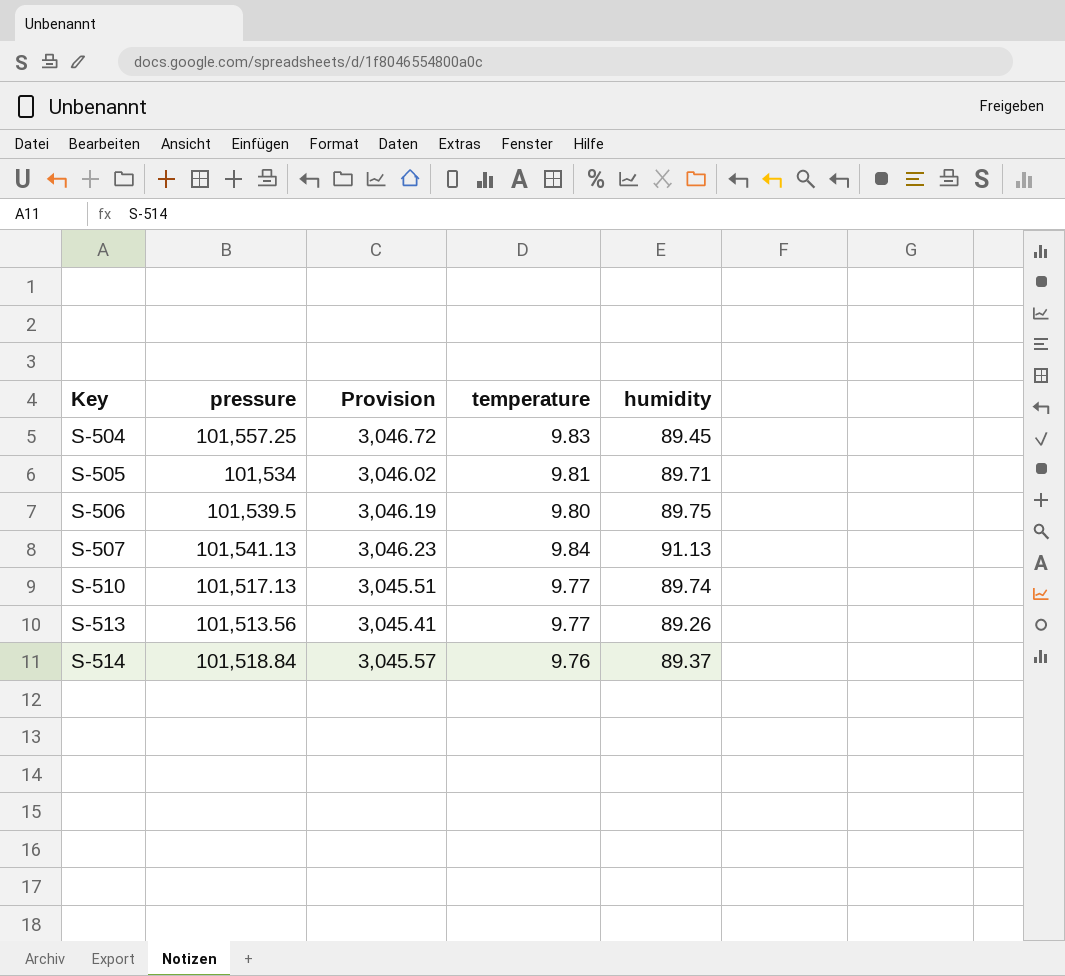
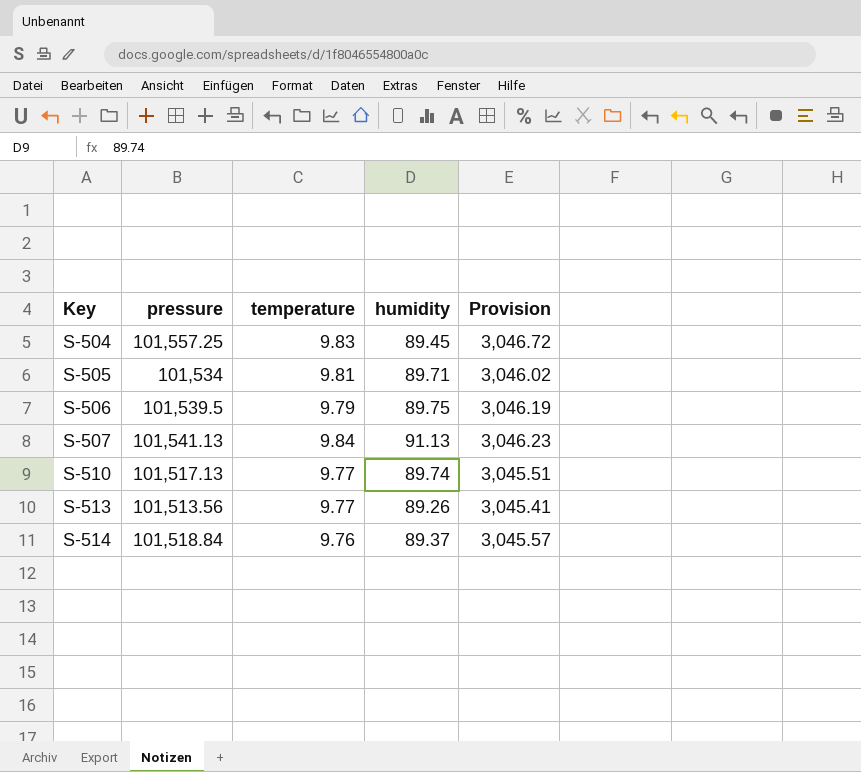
column Provision | position: 3 -> 5
S-506 | temperature: 9.80 -> 9.79

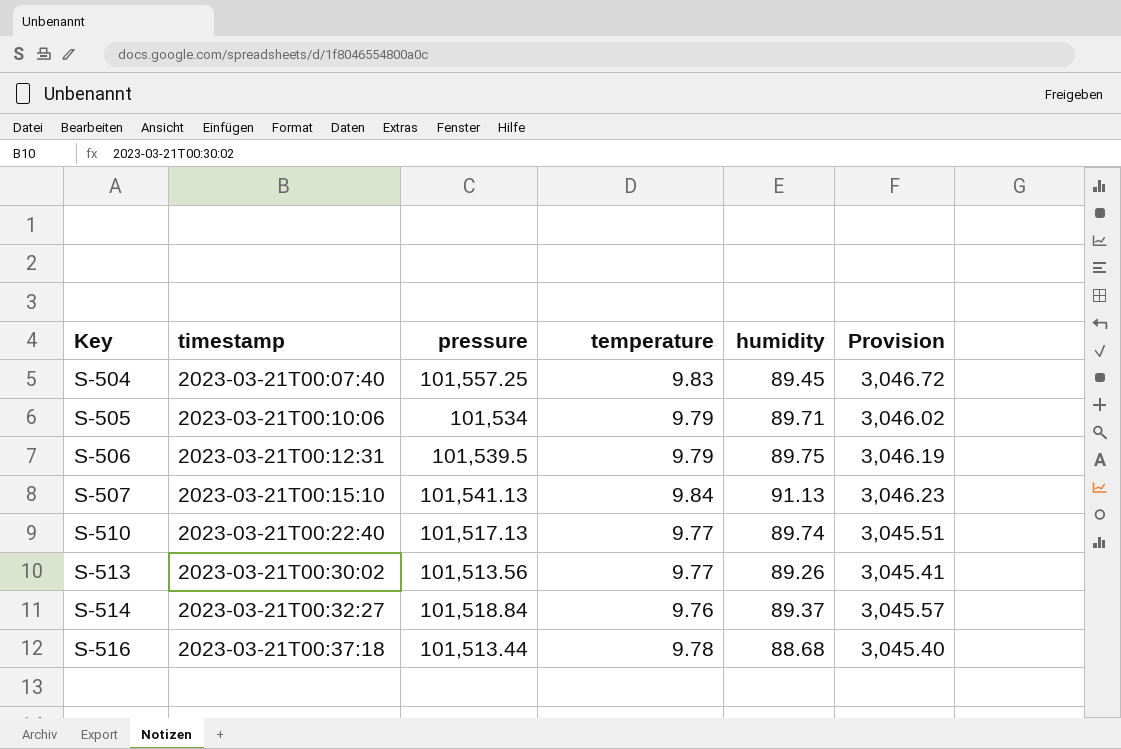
column timestamp | position: none -> 2
S-505 | temperature: 9.81 -> 9.79
row S-516: none -> 2023-03-21T00:37:18 | 101,513.44 | 9.78 | 88.68 | 3,045.40

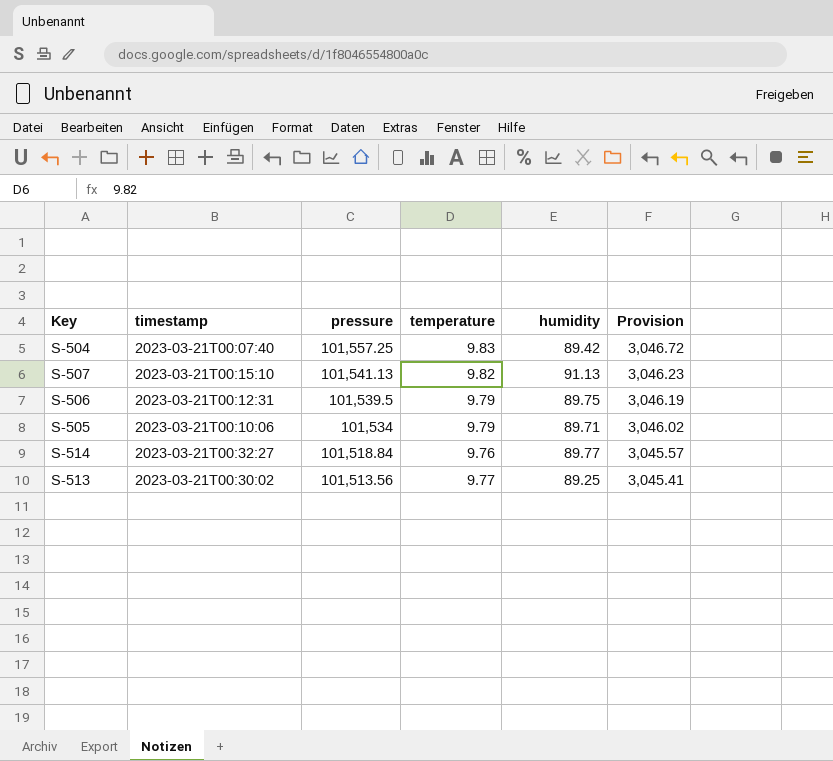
row order: Key ascending -> pressure descending
row S-510: 2023-03-21T00:22:40 | 101,517.13 | 9.77 | 89.74 | 3,045.51 -> none
row S-516: 2023-03-21T00:37:18 | 101,513.44 | 9.78 | 88.68 | 3,045.40 -> none
S-504 | humidity: 89.45 -> 89.42
S-507 | temperature: 9.84 -> 9.82
S-514 | humidity: 89.37 -> 89.77
S-513 | humidity: 89.26 -> 89.25

